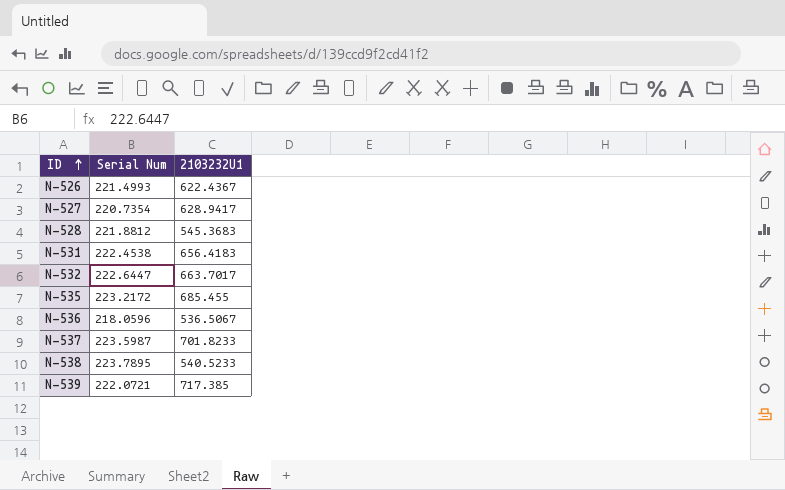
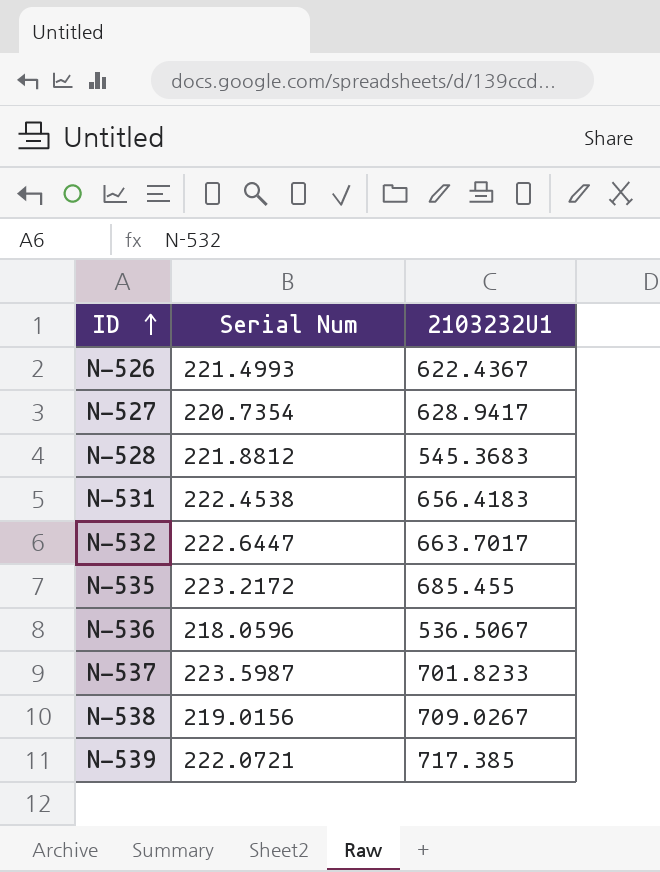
N-538 | Serial Num: 223.7895 -> 219.0156
N-538 | 2103232U1: 540.5233 -> 709.0267

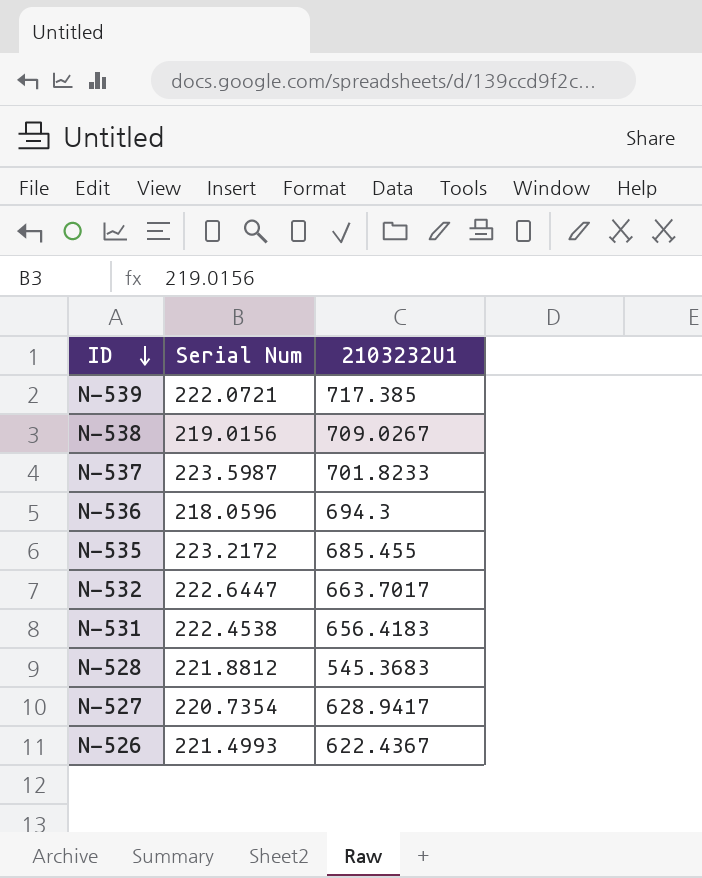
row order: ID ascending -> ID descending
N-536 | 2103232U1: 536.5067 -> 694.3

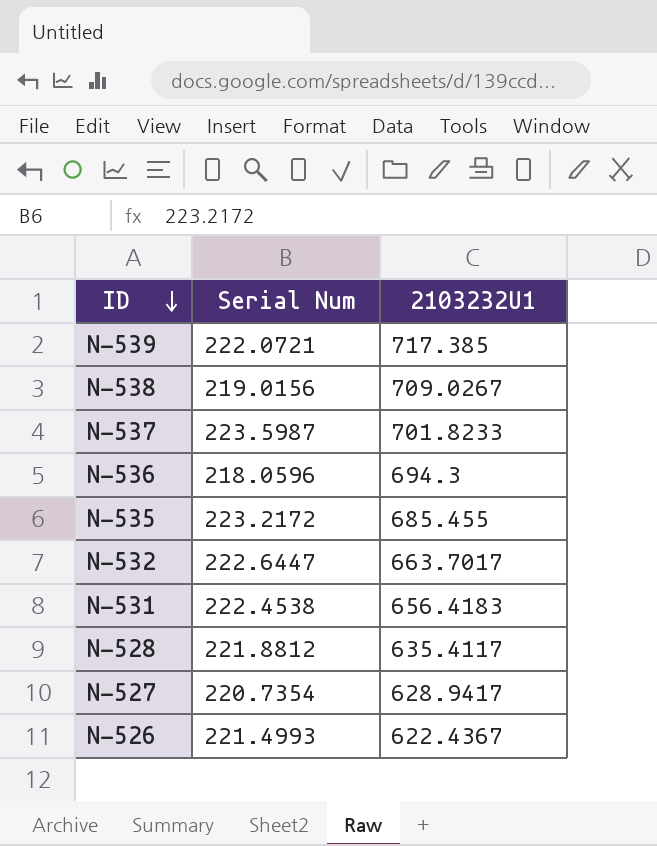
N-528 | 2103232U1: 545.3683 -> 635.4117

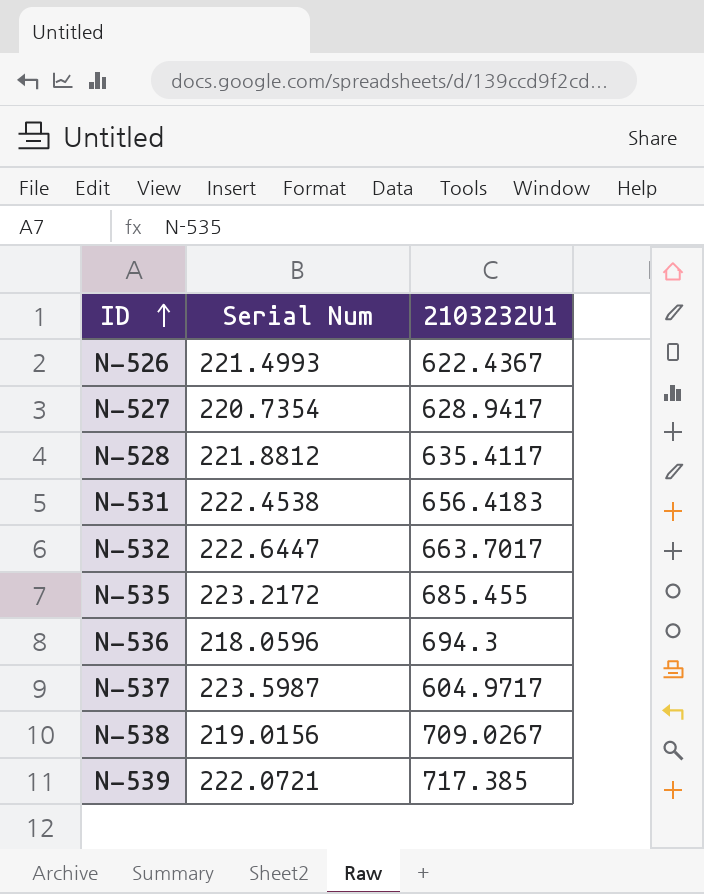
row order: ID descending -> ID ascending
N-537 | 2103232U1: 701.8233 -> 604.9717

